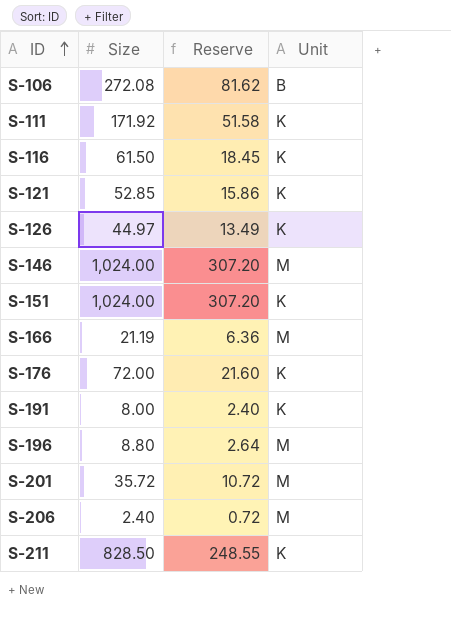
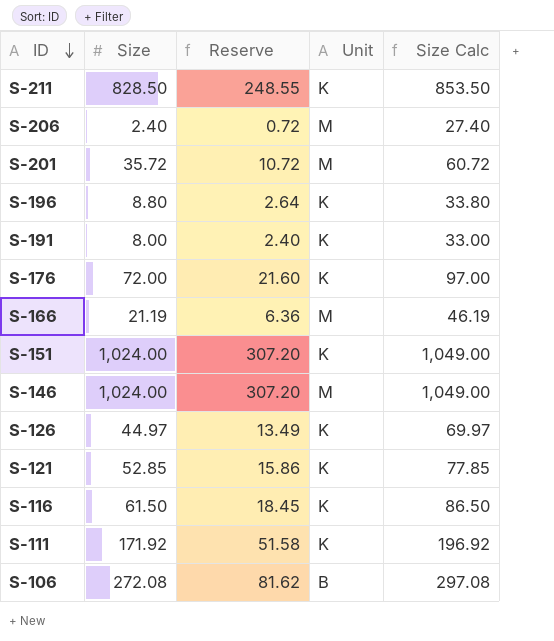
row order: ID ascending -> ID descending
column Size Calc | formula: none -> [Size] + 25
S-196 | Unit: M -> K

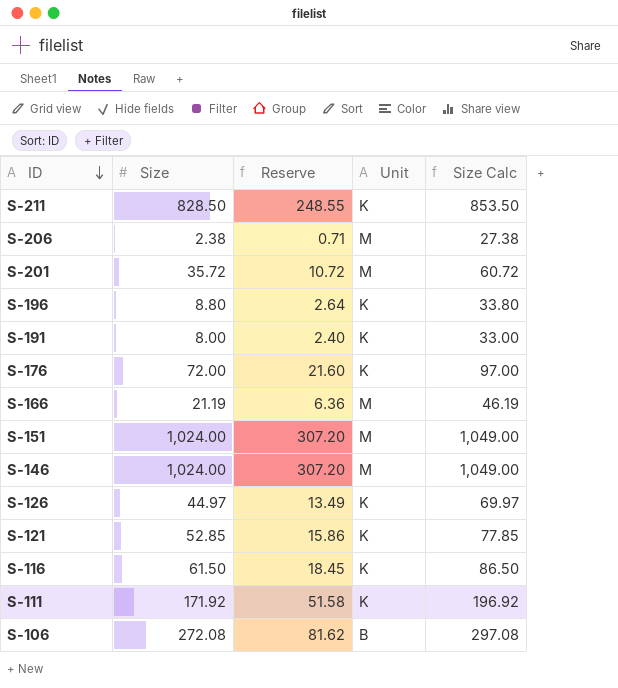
S-206 | Size: 2.40 -> 2.38
S-206 | Reserve: 0.72 -> 0.71
S-206 | Size Calc: 27.40 -> 27.38
S-151 | Unit: K -> M

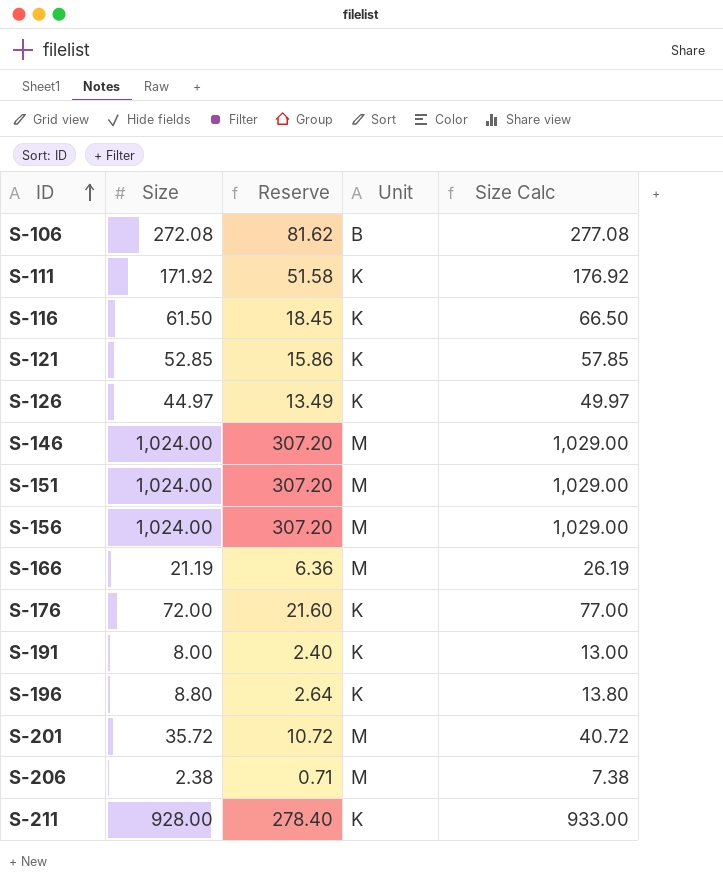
row order: ID descending -> ID ascending
column Size Calc | formula: [Size] + 25 -> [Size] + 5
row S-156: none -> 1,024.00 | 307.20 | M | 1,029.00
S-211 | Size: 828.50 -> 928.00
S-211 | Reserve: 248.55 -> 278.40

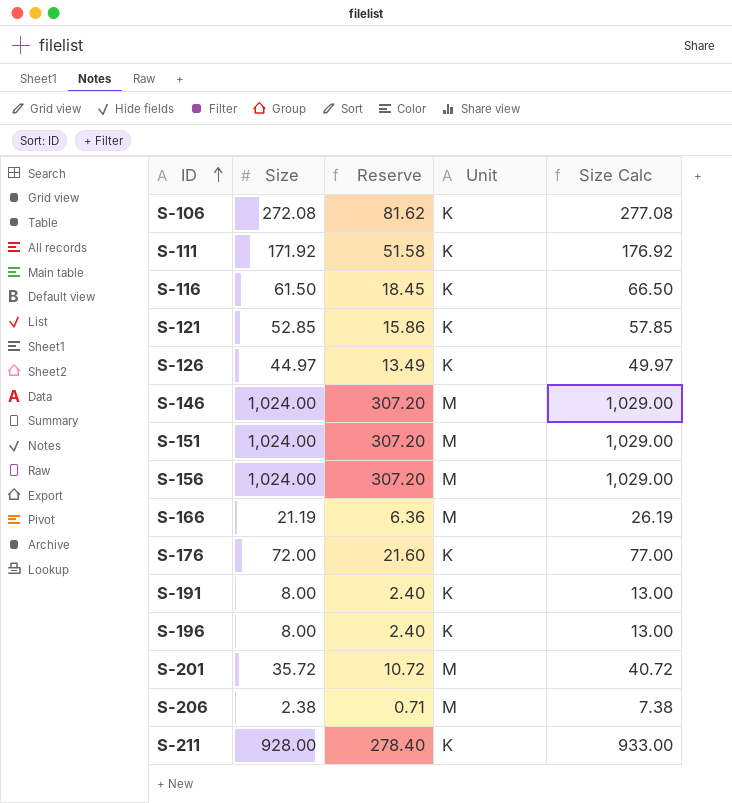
S-106 | Unit: B -> K
S-196 | Size: 8.80 -> 8.00
S-196 | Reserve: 2.64 -> 2.40
S-196 | Size Calc: 13.80 -> 13.00

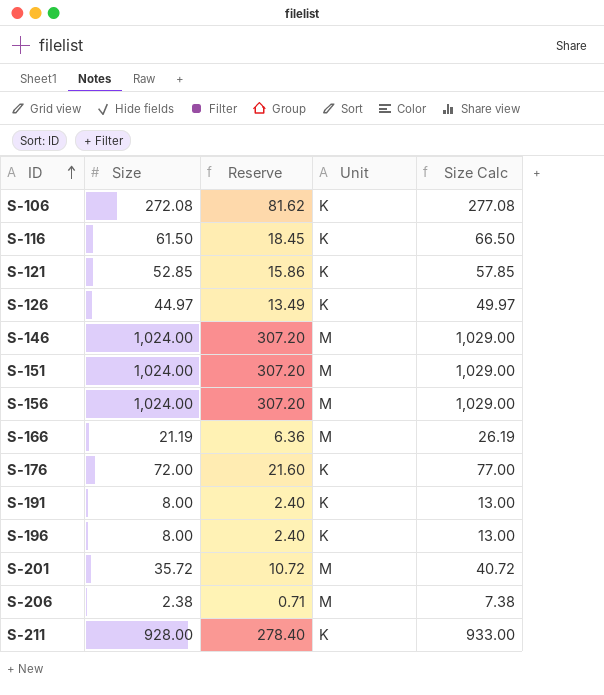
row S-111: 171.92 | 51.58 | K | 176.92 -> none

